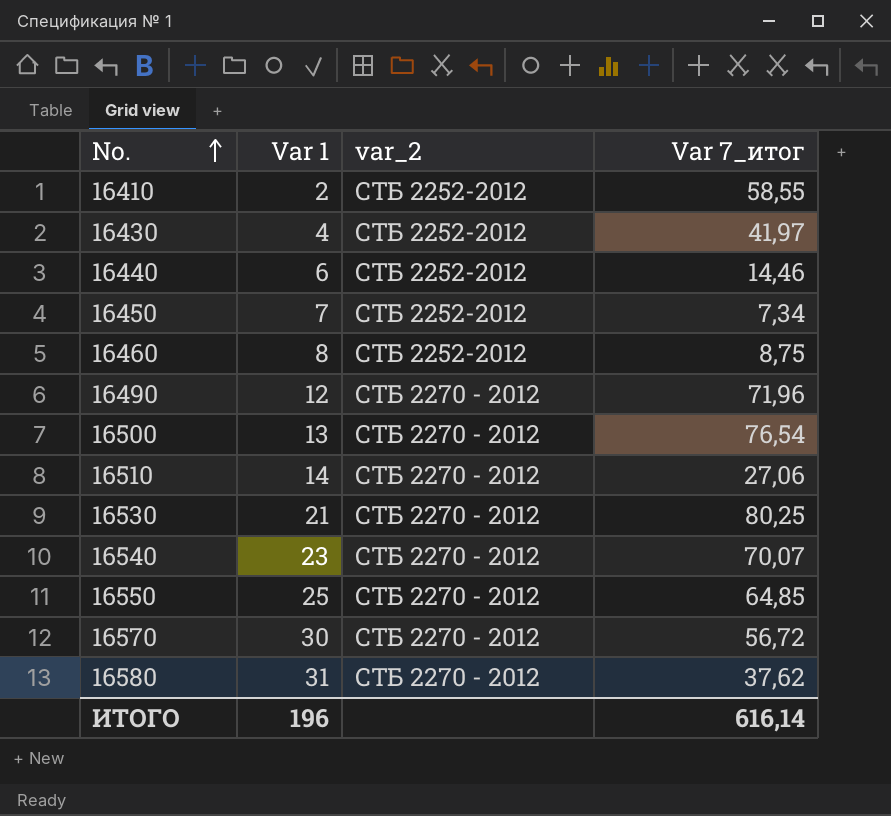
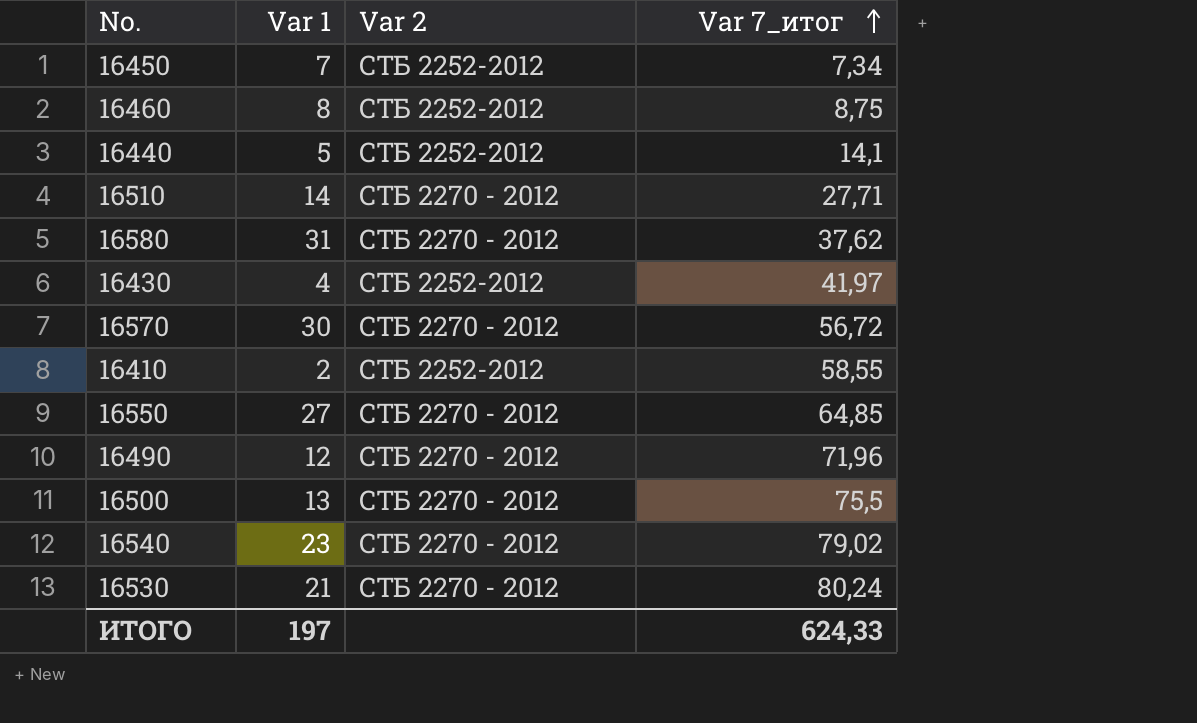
row order: No. ascending -> Var 7_итог ascending
column name: var_2 -> Var 2
16440 | Var 1: 6 -> 5
16440 | Var 7_итог: 14,46 -> 14,1
16510 | Var 7_итог: 27,06 -> 27,71
16550 | Var 1: 25 -> 27
16500 | Var 7_итог: 76,54 -> 75,5
16540 | Var 7_итог: 70,07 -> 79,02
16530 | Var 7_итог: 80,25 -> 80,24
ИТОГО | Var 1: 196 -> 197
ИТОГО | Var 7_итог: 616,14 -> 624,33

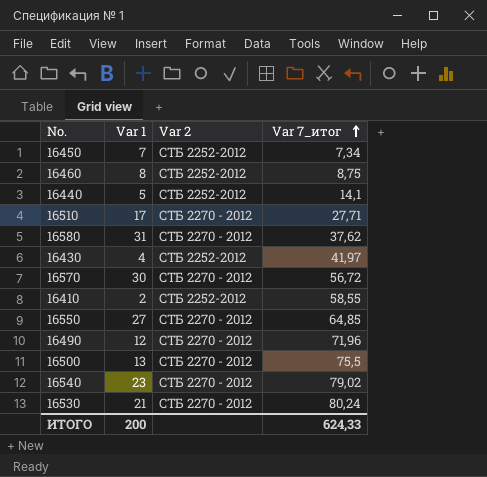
16510 | Var 1: 14 -> 17
ИТОГО | Var 1: 197 -> 200

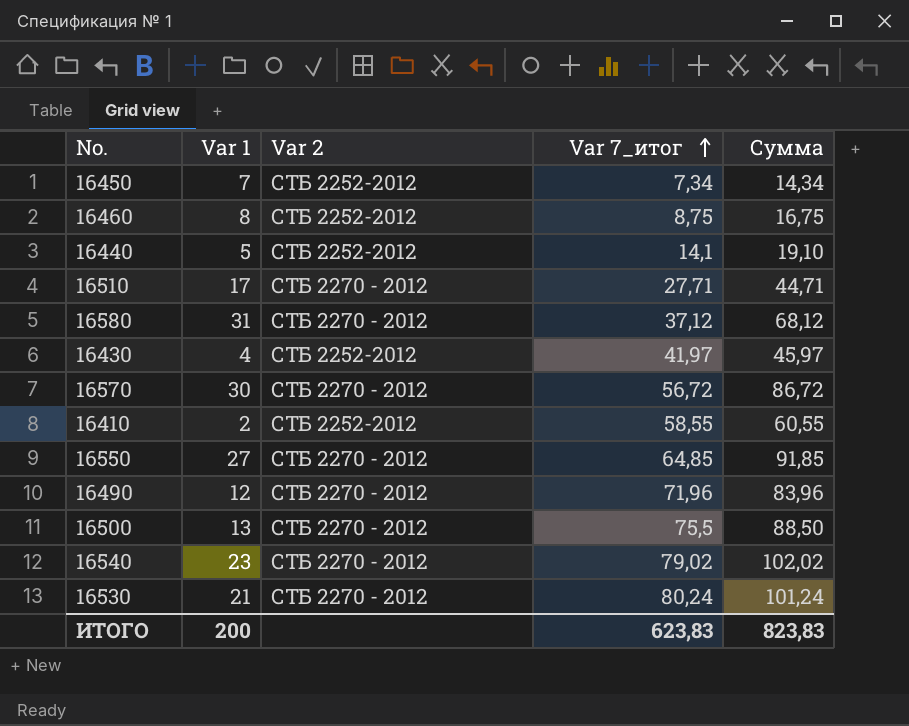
column Сумма | formula: none -> [Var 1] + [Var 7_итог]
16580 | Var 7_итог: 37,62 -> 37,12
ИТОГО | Var 7_итог: 624,33 -> 623,83

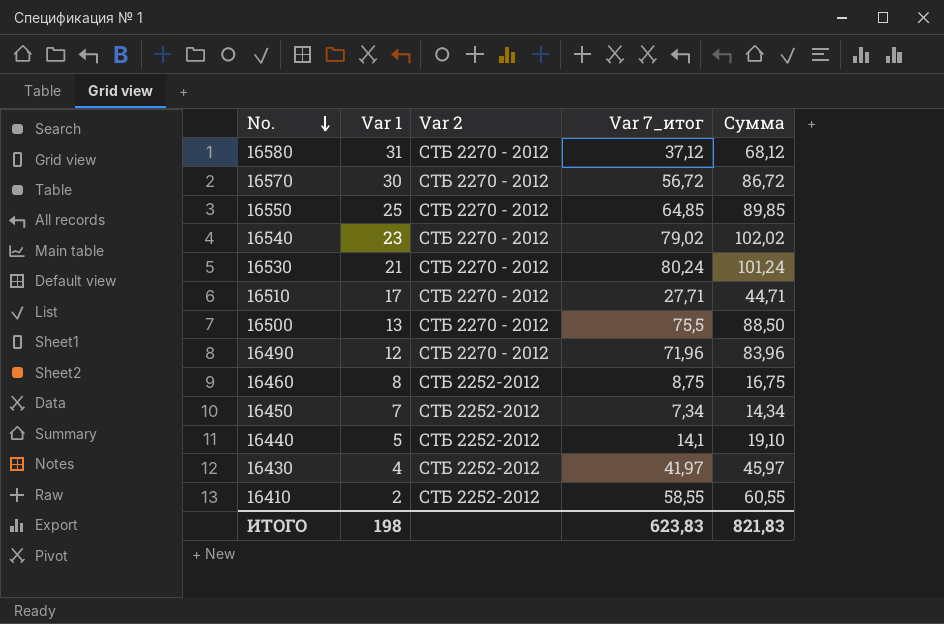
row order: Var 7_итог ascending -> No. descending
16550 | Var 1: 27 -> 25
16550 | Сумма: 91,85 -> 89,85
ИТОГО | Var 1: 200 -> 198
ИТОГО | Сумма: 823,83 -> 821,83

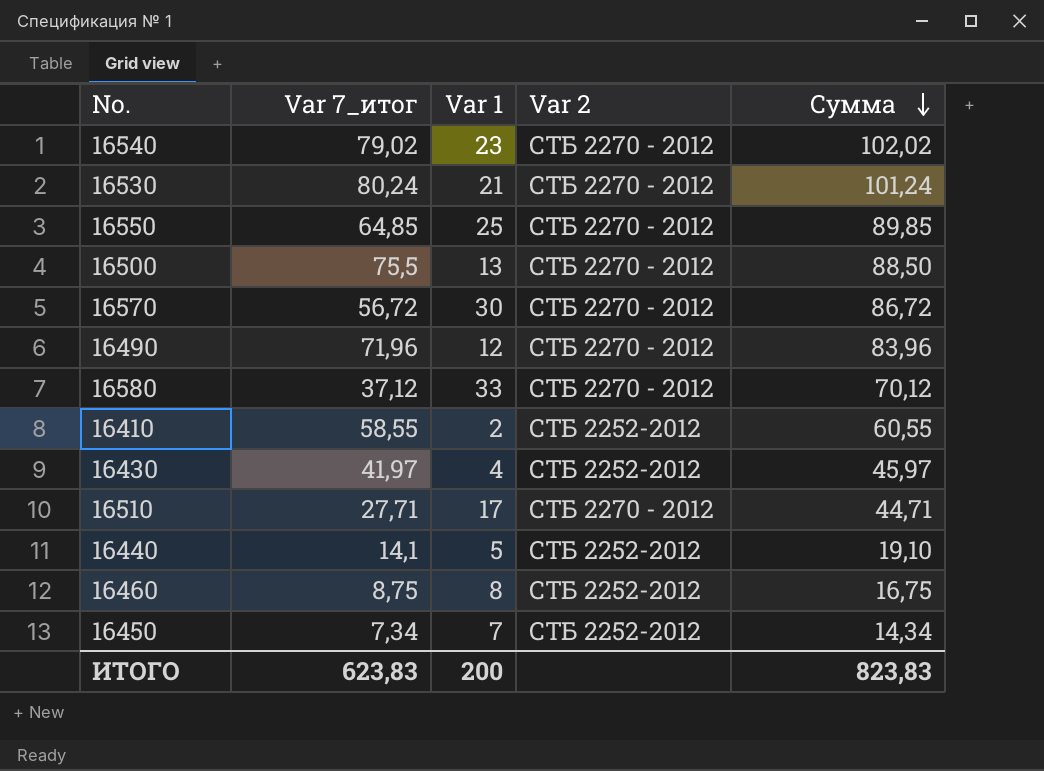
row order: No. descending -> Сумма descending
column Var 7_итог | position: 4 -> 2
16580 | Var 1: 31 -> 33
16580 | Сумма: 68,12 -> 70,12
ИТОГО | Var 1: 198 -> 200
ИТОГО | Сумма: 821,83 -> 823,83

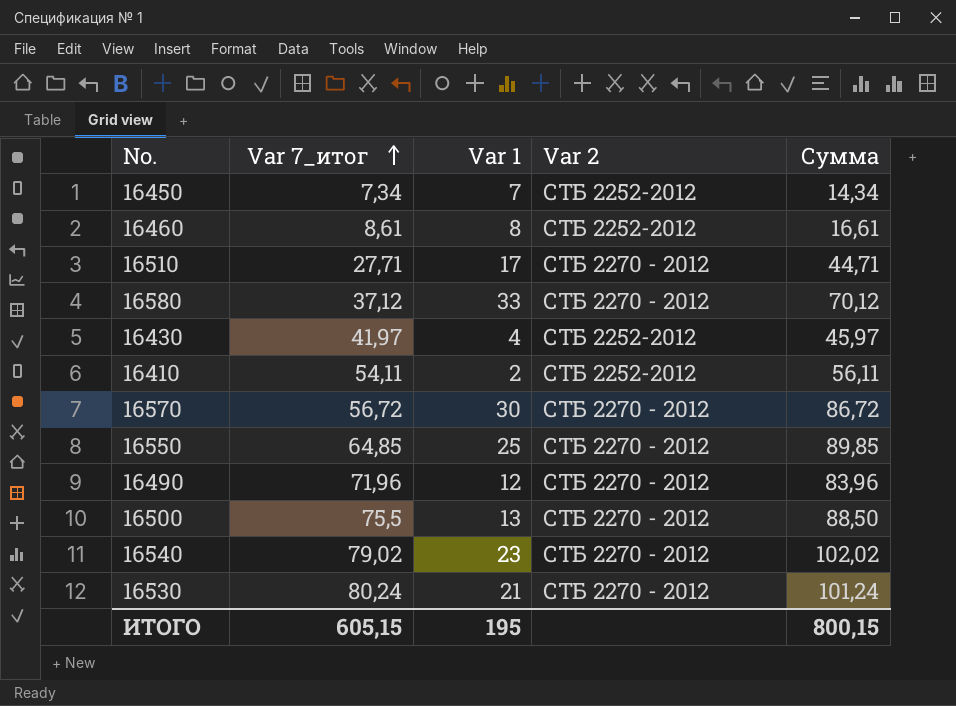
row order: Сумма descending -> Var 7_итог ascending
row 16440: 14,1 | 5 | СТБ 2252-2012 | 19,10 -> none
16460 | Var 7_итог: 8,75 -> 8,61
16460 | Сумма: 16,75 -> 16,61
16410 | Var 7_итог: 58,55 -> 54,11
16410 | Сумма: 60,55 -> 56,11
ИТОГО | Var 7_итог: 623,83 -> 605,15
ИТОГО | Var 1: 200 -> 195
ИТОГО | Сумма: 823,83 -> 800,15

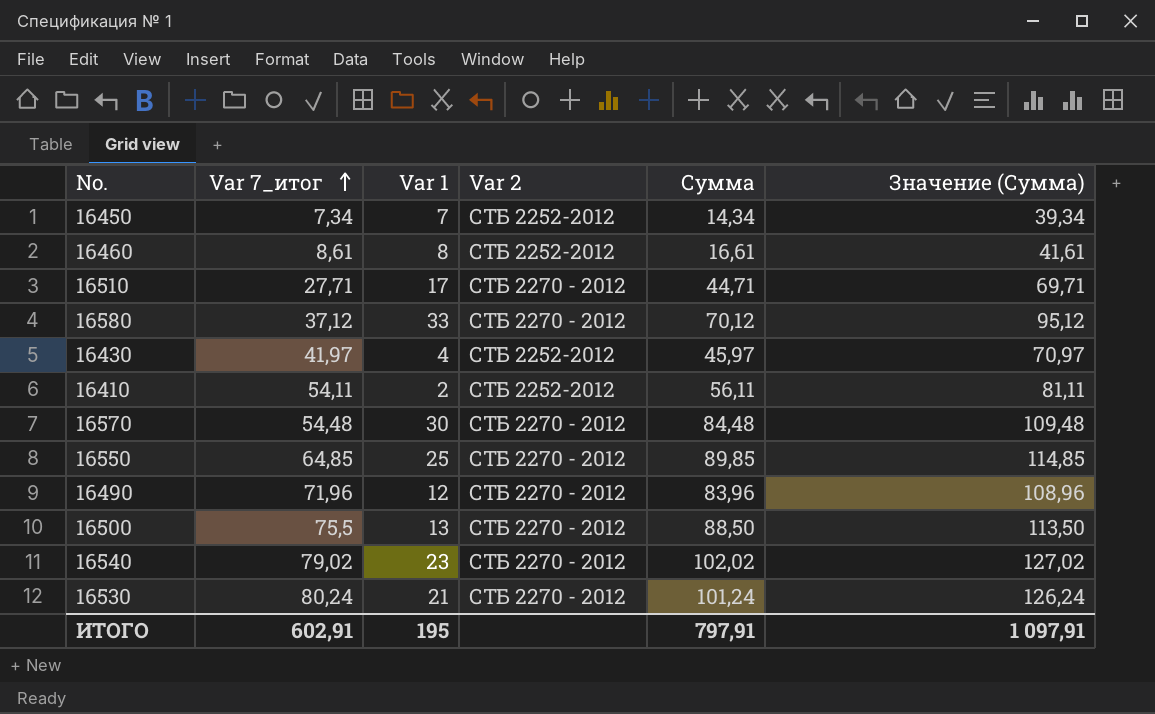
column Значение (Сумма) | formula: none -> [Сумма] + 25
16570 | Var 7_итог: 56,72 -> 54,48
16570 | Сумма: 86,72 -> 84,48
ИТОГО | Var 7_итог: 605,15 -> 602,91
ИТОГО | Сумма: 800,15 -> 797,91

